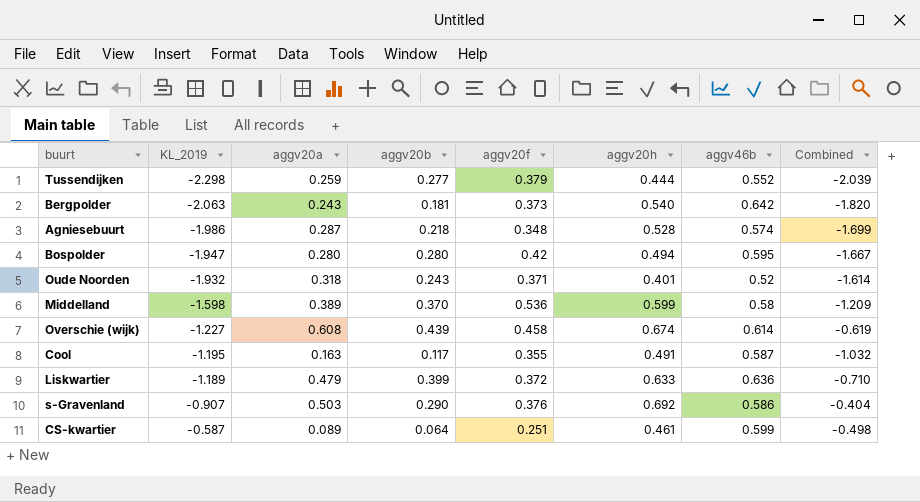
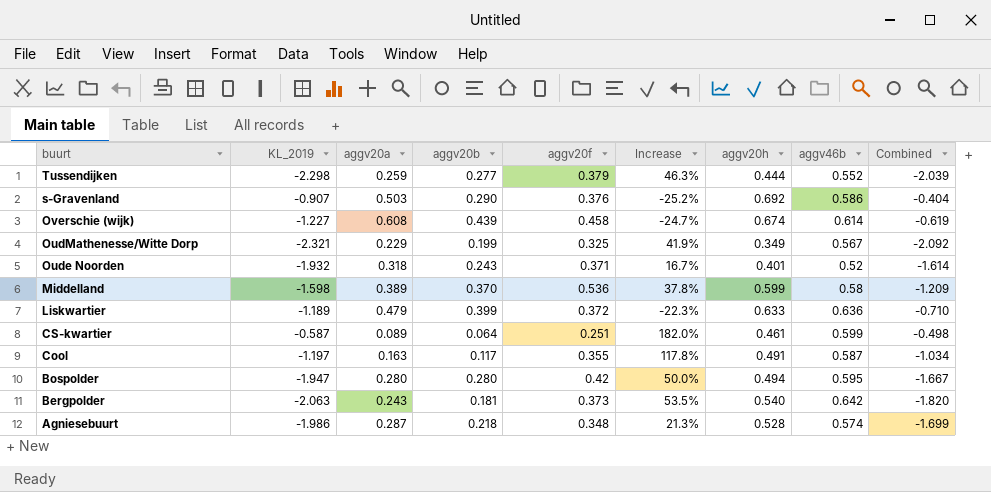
row order: KL_2019 ascending -> buurt descending
column Increase | formula: none -> ([aggv20f] - [aggv20a]) / [aggv20a]
row OudMathenesse/Witte Dorp: none -> -2.321 | 0.229 | 0.199 | 0.325 | 41.9% | 0.349 | 0.567 | -2.092
Cool | KL_2019: -1.195 -> -1.197
Cool | Combined: -1.032 -> -1.034

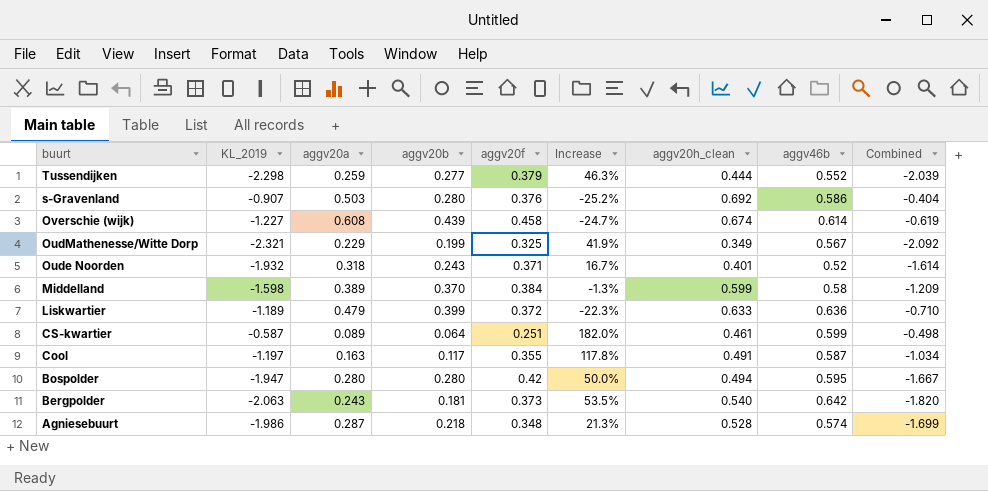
column name: aggv20h -> aggv20h_clean
s-Gravenland | aggv20b: 0.290 -> 0.280
Middelland | aggv20f: 0.536 -> 0.384
Middelland | Increase: 37.8% -> -1.3%

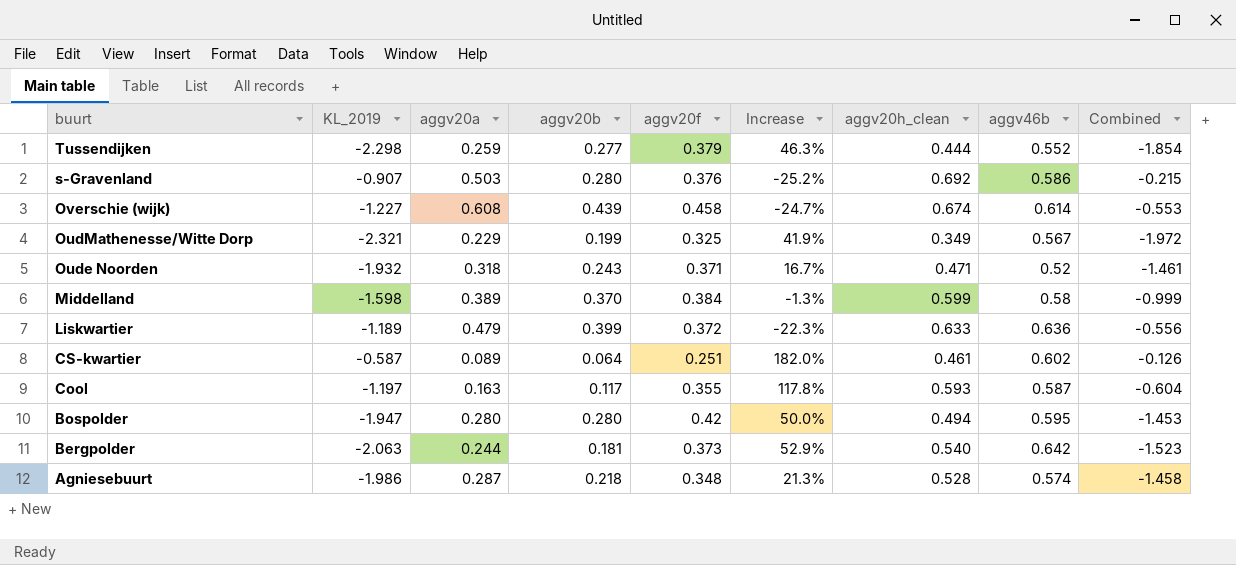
column Combined | formula: [KL_2019] + [aggv20a] -> [KL_2019] + [aggv20h_clean]
Oude Noorden | aggv20h_clean: 0.401 -> 0.471
CS-kwartier | aggv46b: 0.599 -> 0.602
Cool | aggv20h_clean: 0.491 -> 0.593
Bergpolder | aggv20a: 0.243 -> 0.244
Bergpolder | Increase: 53.5% -> 52.9%

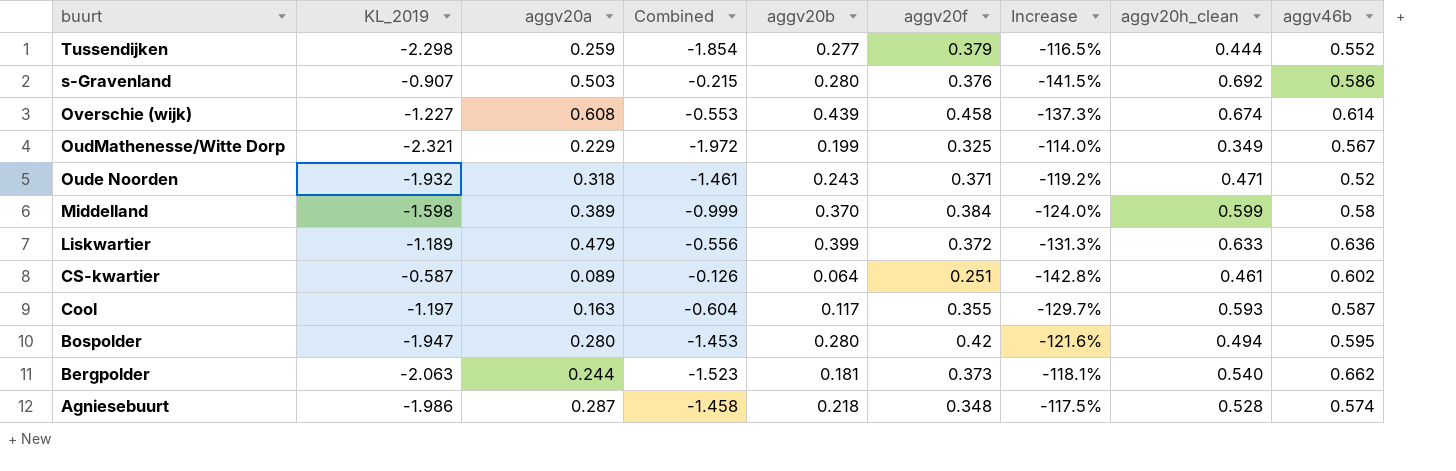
column Combined | position: 9 -> 4
column Increase | formula: ([aggv20f] - [aggv20a]) / [aggv20a] -> ([aggv20f] - [KL_2019]) / [KL_2019]
Bergpolder | aggv46b: 0.642 -> 0.662

